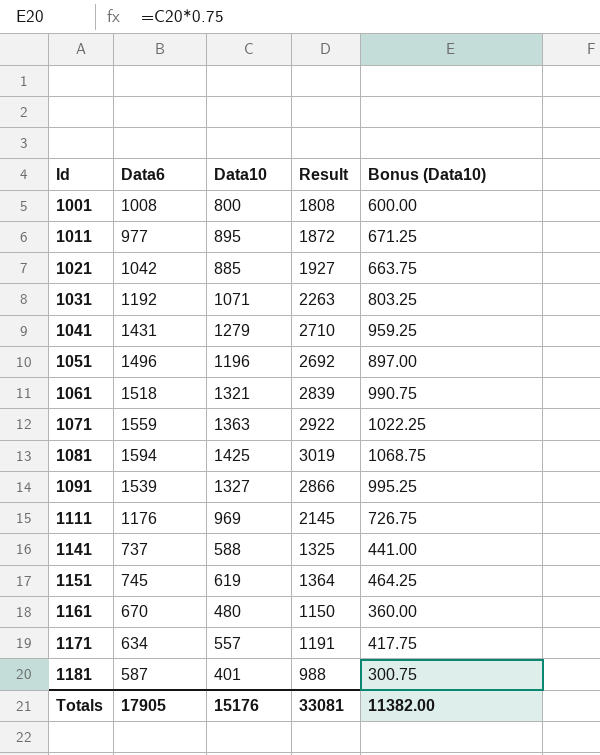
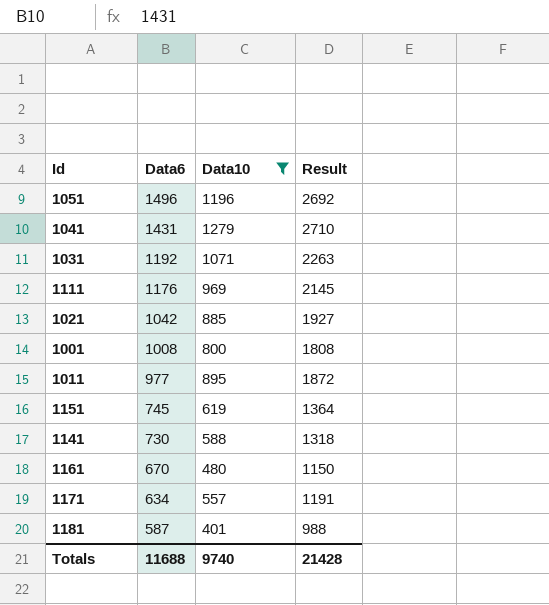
filter: none -> Data10 <= 1279
row order: Id ascending -> Data6 descending
column Bonus (Data10) | formula: [Data10] * 0.75 -> none
1141 | Data6: 737 -> 730
1141 | Result: 1325 -> 1318
Totals | Data6: 17905 -> 11688
Totals | Data10: 15176 -> 9740
Totals | Result: 33081 -> 21428

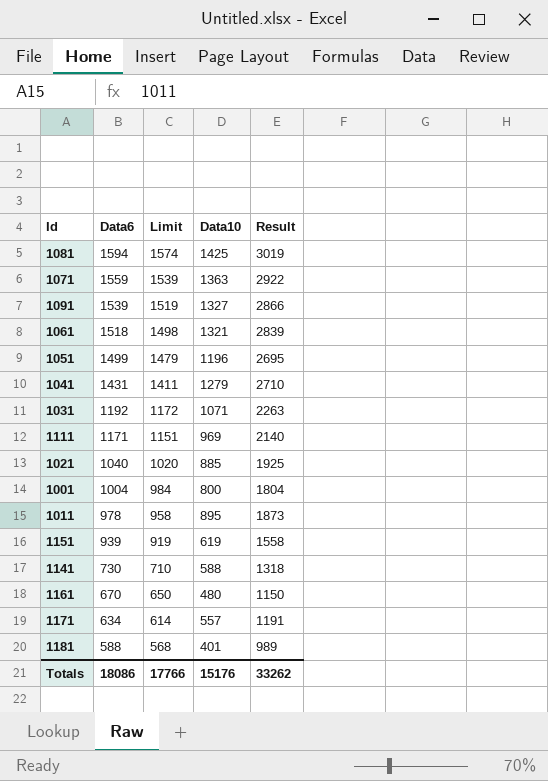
filter: Data10 <= 1279 -> none
column Limit | formula: none -> [Data6] - 20
1051 | Data6: 1496 -> 1499
1051 | Result: 2692 -> 2695
1111 | Data6: 1176 -> 1171
1111 | Result: 2145 -> 2140
1021 | Data6: 1042 -> 1040
1021 | Result: 1927 -> 1925
1001 | Data6: 1008 -> 1004
1001 | Result: 1808 -> 1804
1011 | Data6: 977 -> 978
1011 | Result: 1872 -> 1873
1151 | Data6: 745 -> 939
1151 | Result: 1364 -> 1558
1181 | Data6: 587 -> 588
1181 | Result: 988 -> 989
Totals | Data6: 11688 -> 18086
Totals | Data10: 9740 -> 15176
Totals | Result: 21428 -> 33262

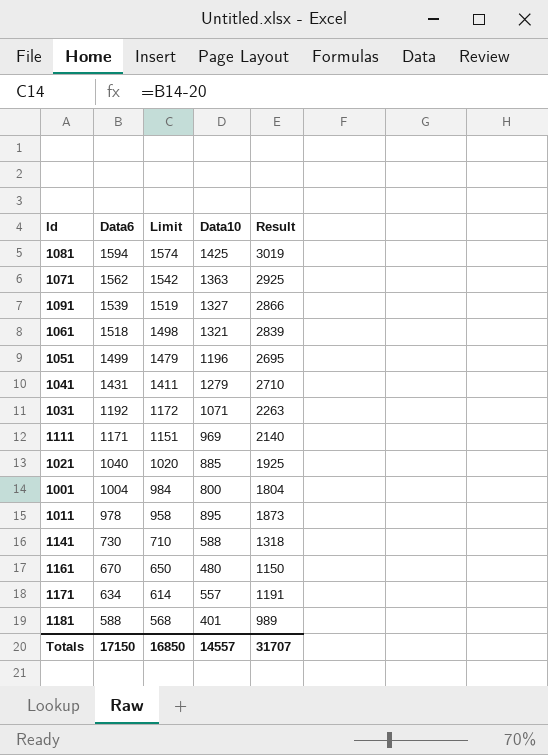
row 1151: 939 | 919 | 619 | 1558 -> none
1071 | Data6: 1559 -> 1562
1071 | Limit: 1539 -> 1542
1071 | Result: 2922 -> 2925
Totals | Data6: 18086 -> 17150
Totals | Limit: 17766 -> 16850
Totals | Data10: 15176 -> 14557
Totals | Result: 33262 -> 31707

